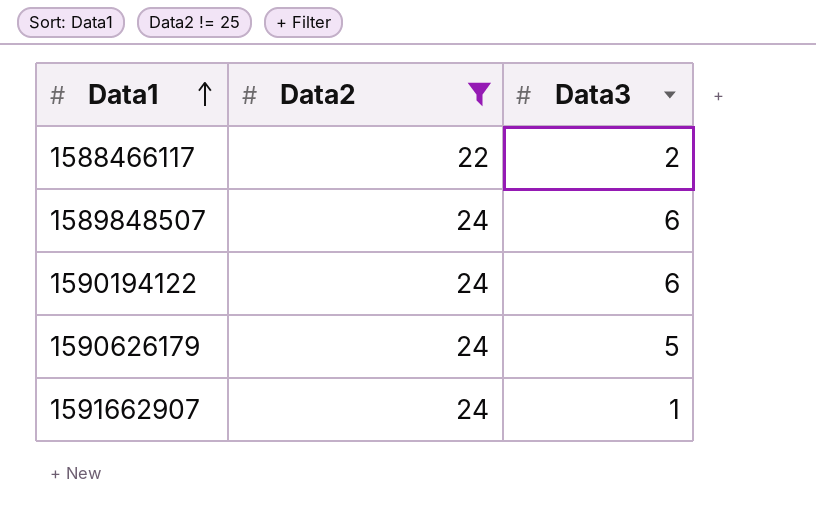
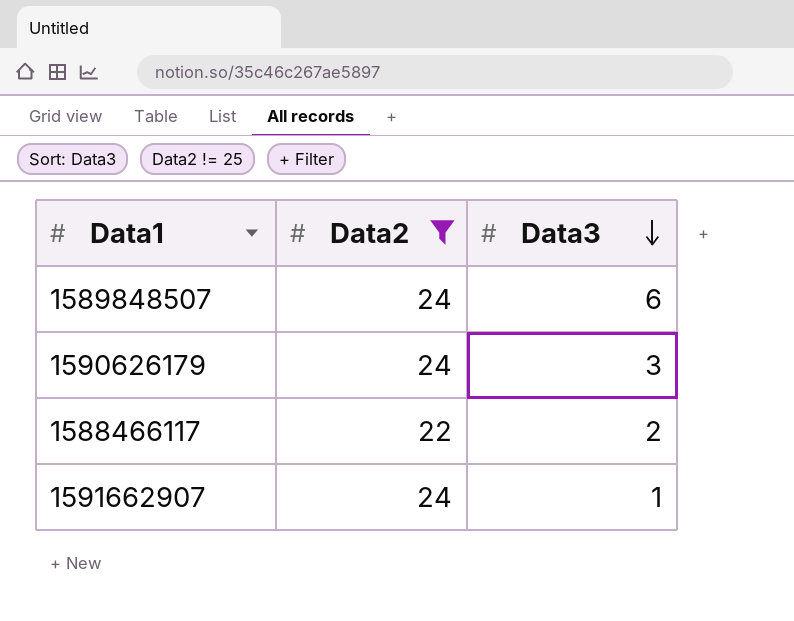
row order: Data1 ascending -> Data3 descending
row 1590194122: 24 | 6 -> none
1590626179 | Data3: 5 -> 3

